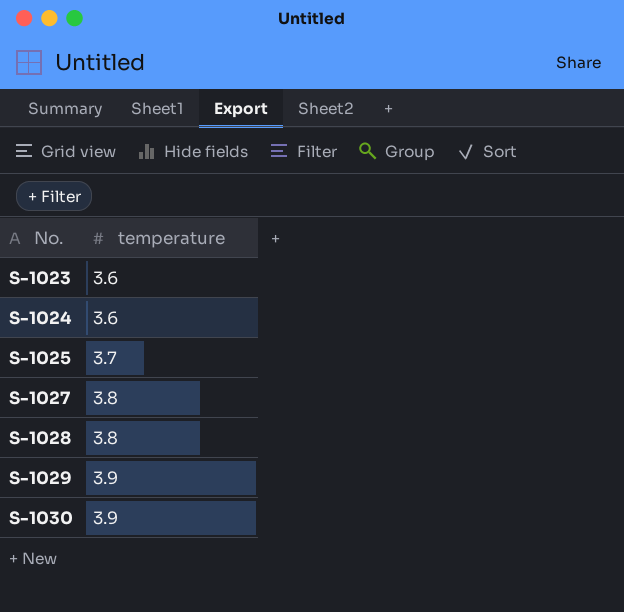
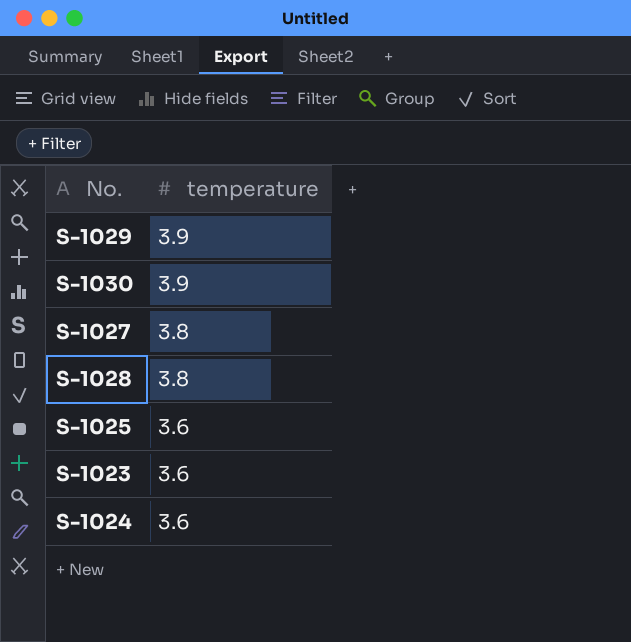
row order: No. ascending -> temperature descending
S-1025 | temperature: 3.7 -> 3.6

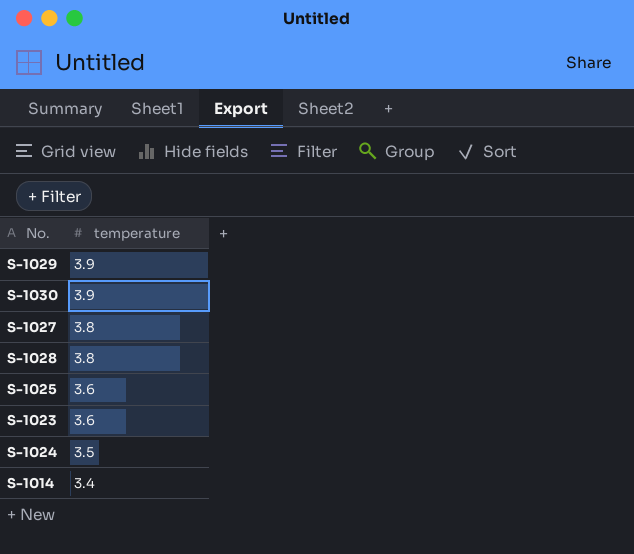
S-1024 | temperature: 3.6 -> 3.5
row S-1014: none -> 3.4

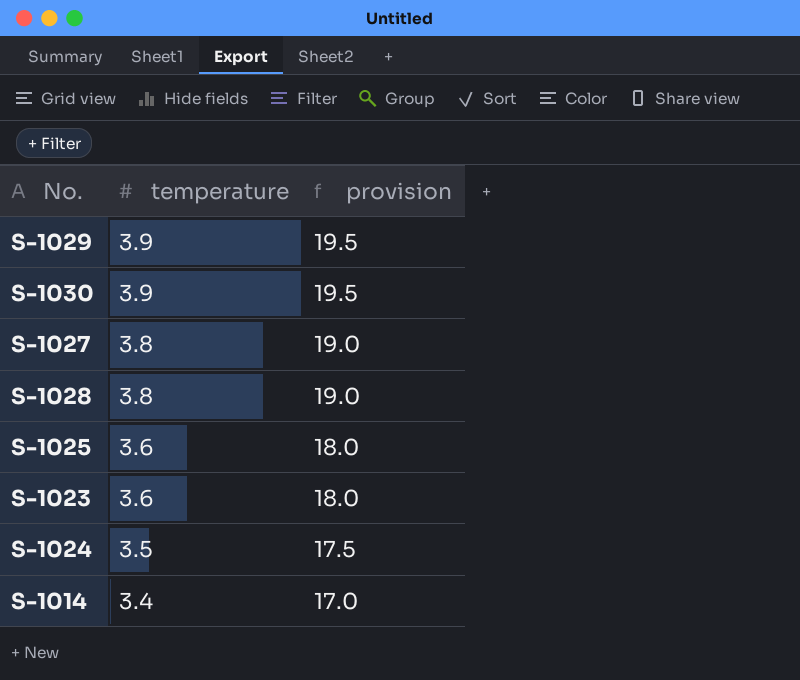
column provision | formula: none -> [temperature] * 5

